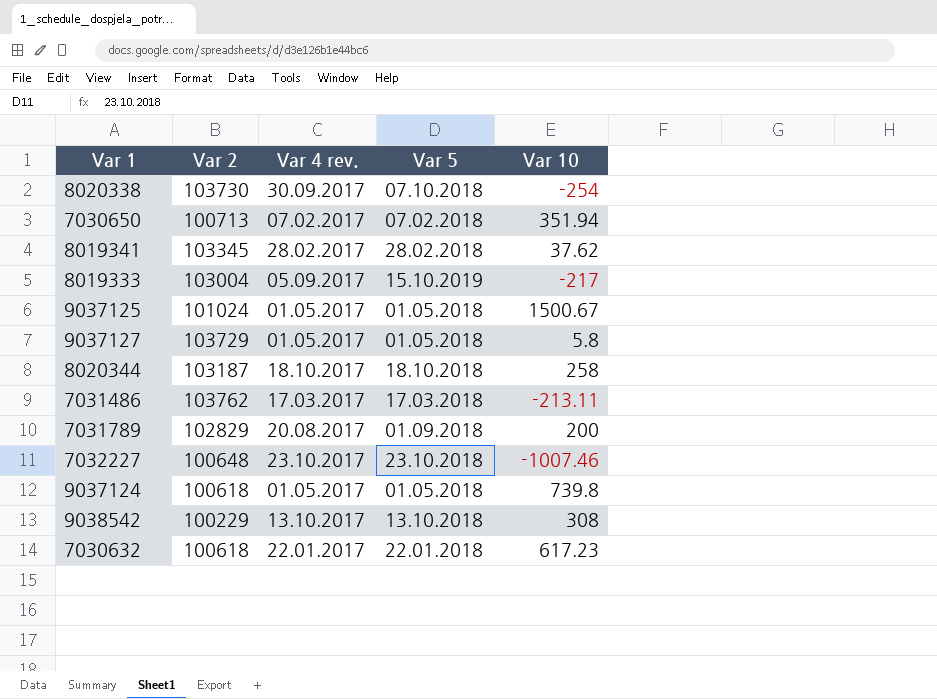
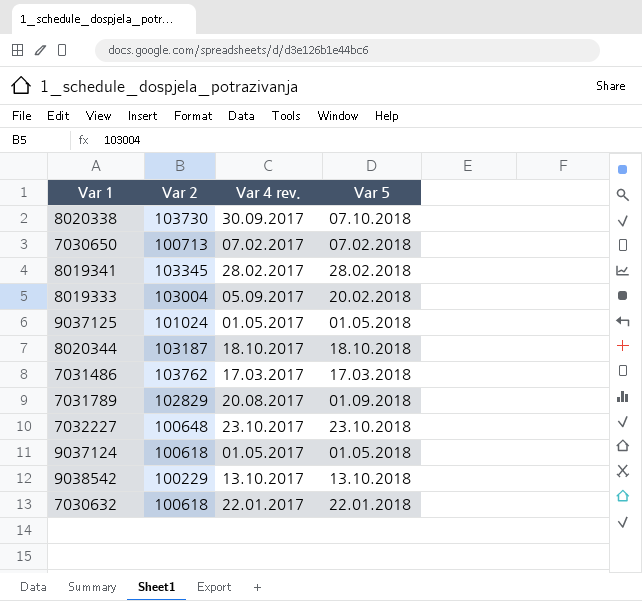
column Var 10 | position: 5 -> none
row 9037127: 103729 | 01.05.2017 | 01.05.2018 | 5.8 -> none
8019333 | Var 5: 15.10.2019 -> 20.02.2018

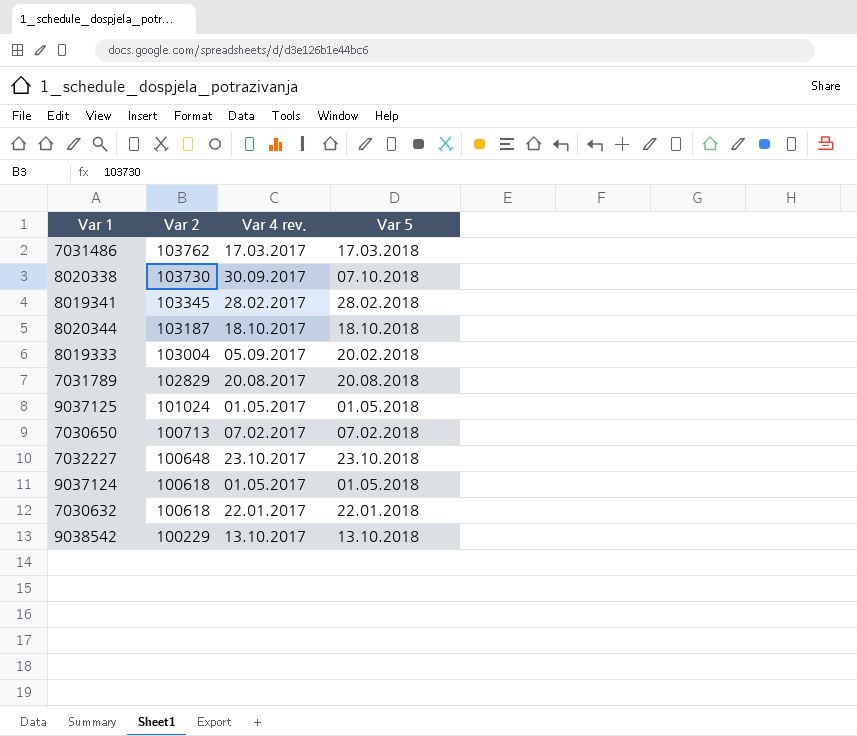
row order: none -> Var 2 descending
7031789 | Var 5: 01.09.2018 -> 20.08.2018

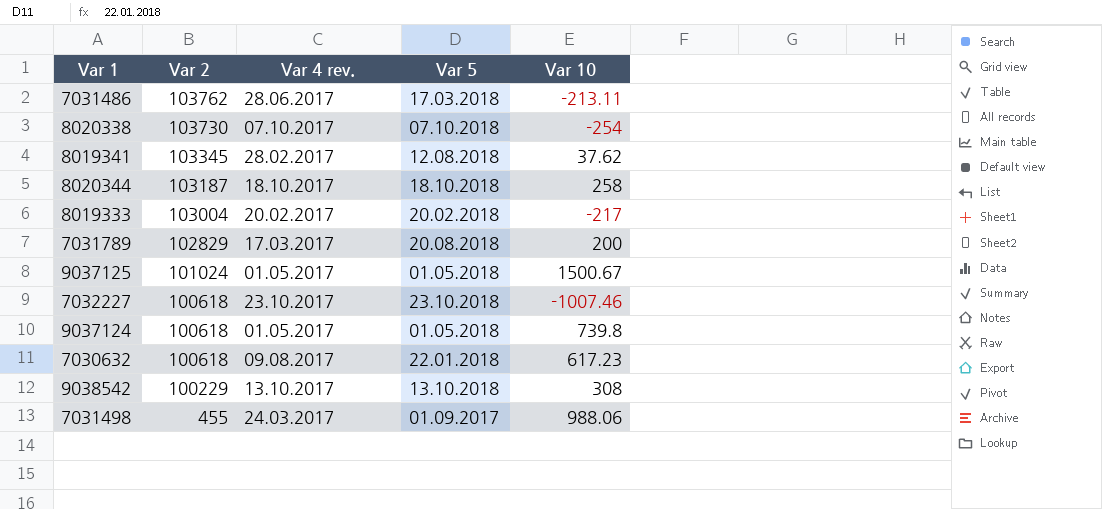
column Var 10 | position: none -> 5
row 7030650: 100713 | 07.02.2017 | 07.02.2018 -> none
7031486 | Var 4 rev.: 17.03.2017 -> 28.06.2017
8020338 | Var 4 rev.: 30.09.2017 -> 07.10.2017
8019341 | Var 5: 28.02.2018 -> 12.08.2018
8019333 | Var 4 rev.: 05.09.2017 -> 20.02.2017
7031789 | Var 4 rev.: 20.08.2017 -> 17.03.2017
7032227 | Var 2: 100648 -> 100618
7030632 | Var 4 rev.: 22.01.2017 -> 09.08.2017
row 7031498: none -> 455 | 24.03.2017 | 01.09.2017 | 988.06

